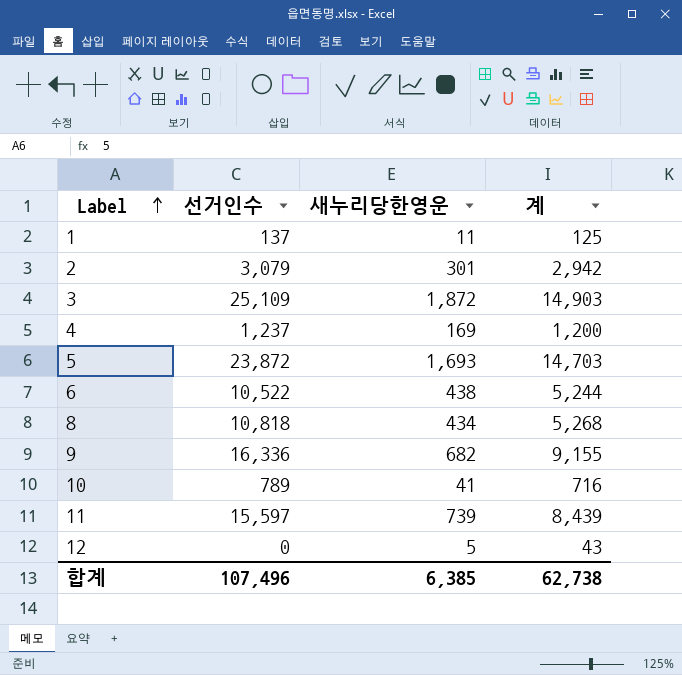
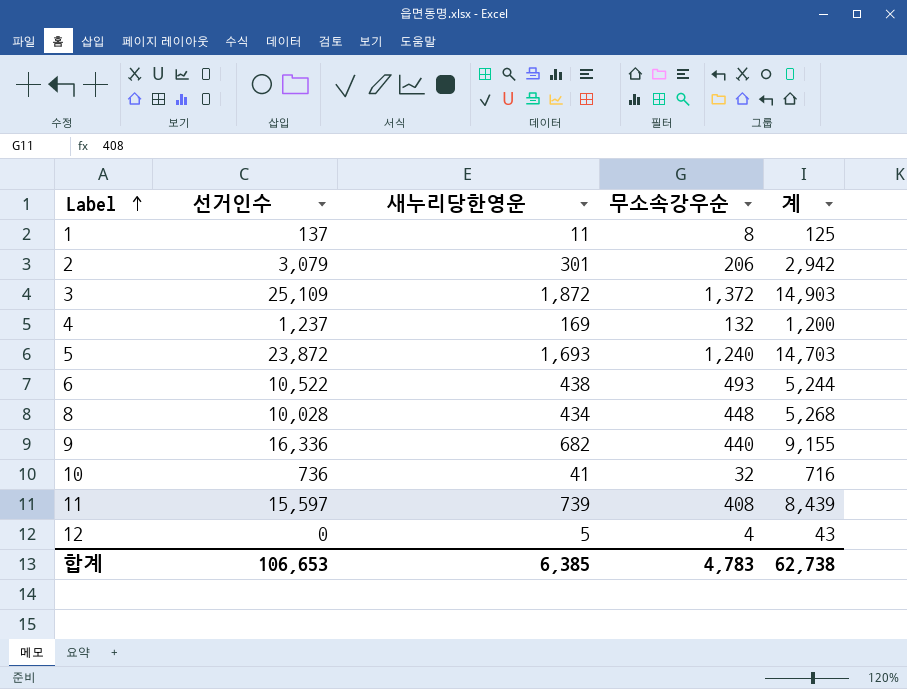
column 무소속강우순 | position: none -> 4
8 | 선거인수: 10,818 -> 10,028
10 | 선거인수: 789 -> 736
합계 | 선거인수: 107,496 -> 106,653

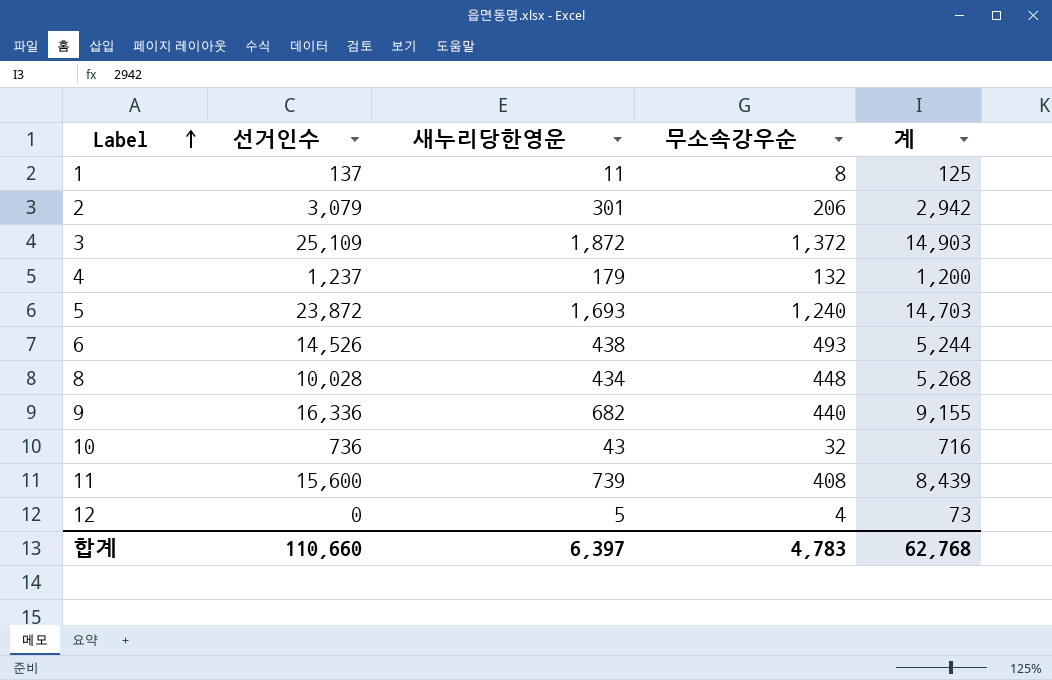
4 | 새누리당한영운: 169 -> 179
6 | 선거인수: 10,522 -> 14,526
10 | 새누리당한영운: 41 -> 43
11 | 선거인수: 15,597 -> 15,600
12 | 계: 43 -> 73
합계 | 선거인수: 106,653 -> 110,660
합계 | 새누리당한영운: 6,385 -> 6,397
합계 | 계: 62,738 -> 62,768

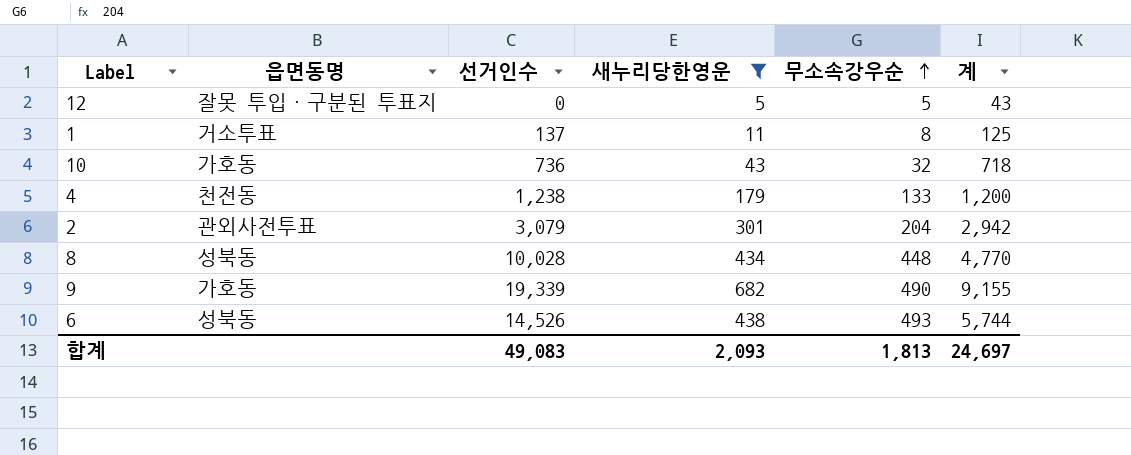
filter: none -> 새누리당한영운 <= 682
row order: Label ascending -> 무소속강우순 ascending
column 읍면동명 | position: none -> 2
12 | 무소속강우순: 4 -> 5
12 | 계: 73 -> 43
10 | 계: 716 -> 718
4 | 선거인수: 1,237 -> 1,238
4 | 무소속강우순: 132 -> 133
2 | 무소속강우순: 206 -> 204
8 | 계: 5,268 -> 4,770
9 | 선거인수: 16,336 -> 19,339
9 | 무소속강우순: 440 -> 490
6 | 계: 5,244 -> 5,744
합계 | 선거인수: 110,660 -> 49,083
합계 | 새누리당한영운: 6,397 -> 2,093
합계 | 무소속강우순: 4,783 -> 1,813
합계 | 계: 62,768 -> 24,697

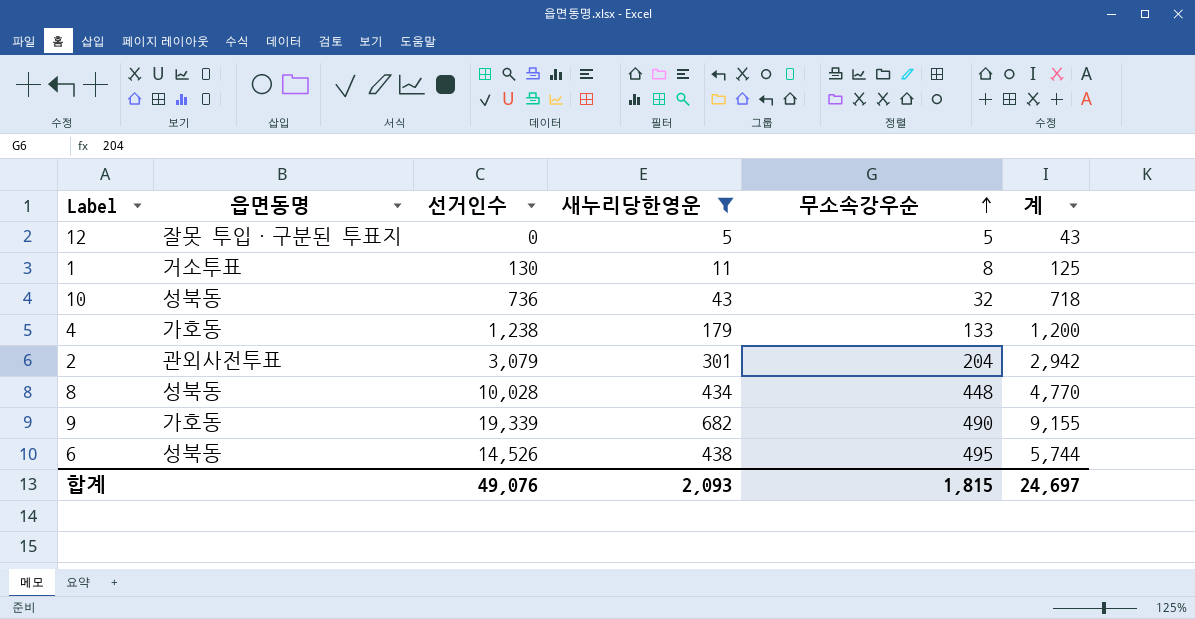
1 | 선거인수: 137 -> 130
10 | 읍면동명: 가호동 -> 성북동
4 | 읍면동명: 천전동 -> 가호동
6 | 무소속강우순: 493 -> 495
합계 | 선거인수: 49,083 -> 49,076
합계 | 무소속강우순: 1,813 -> 1,815

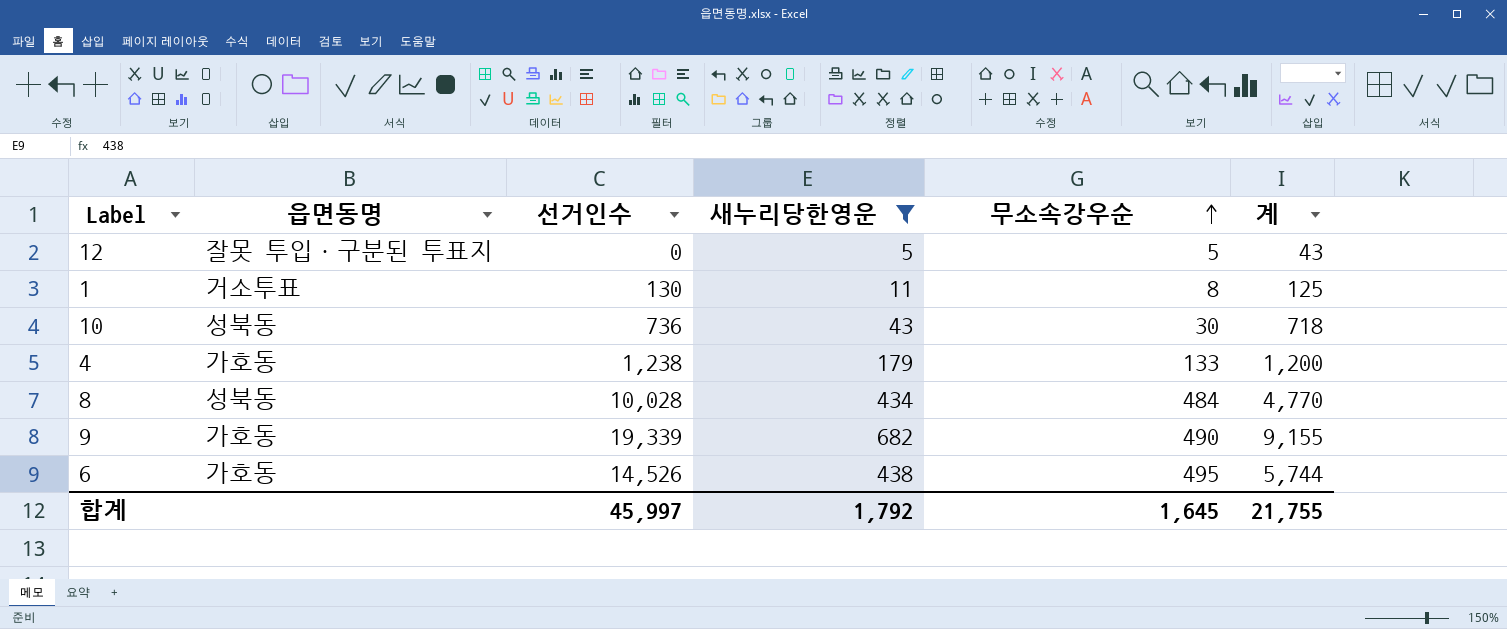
row 2: 관외사전투표 | 3,079 | 301 | 204 | 2,942 -> none
10 | 무소속강우순: 32 -> 30
8 | 무소속강우순: 448 -> 484
6 | 읍면동명: 성북동 -> 가호동
합계 | 선거인수: 49,076 -> 45,997
합계 | 새누리당한영운: 2,093 -> 1,792
합계 | 무소속강우순: 1,815 -> 1,645
합계 | 계: 24,697 -> 21,755

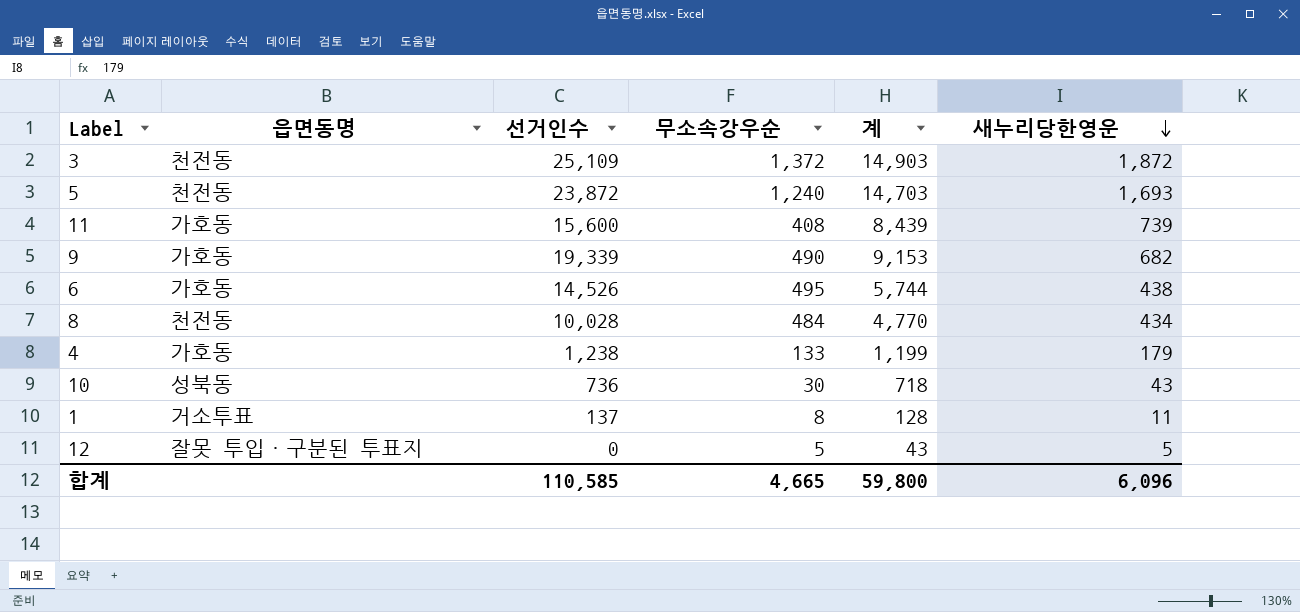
filter: 새누리당한영운 <= 682 -> none
row order: 무소속강우순 ascending -> 새누리당한영운 descending
column 새누리당한영운 | position: 4 -> 6
9 | 계: 9,155 -> 9,153
8 | 읍면동명: 성북동 -> 천전동
4 | 계: 1,200 -> 1,199
1 | 선거인수: 130 -> 137
1 | 계: 125 -> 128
합계 | 선거인수: 45,997 -> 110,585
합계 | 무소속강우순: 1,645 -> 4,665
합계 | 계: 21,755 -> 59,800
합계 | 새누리당한영운: 1,792 -> 6,096

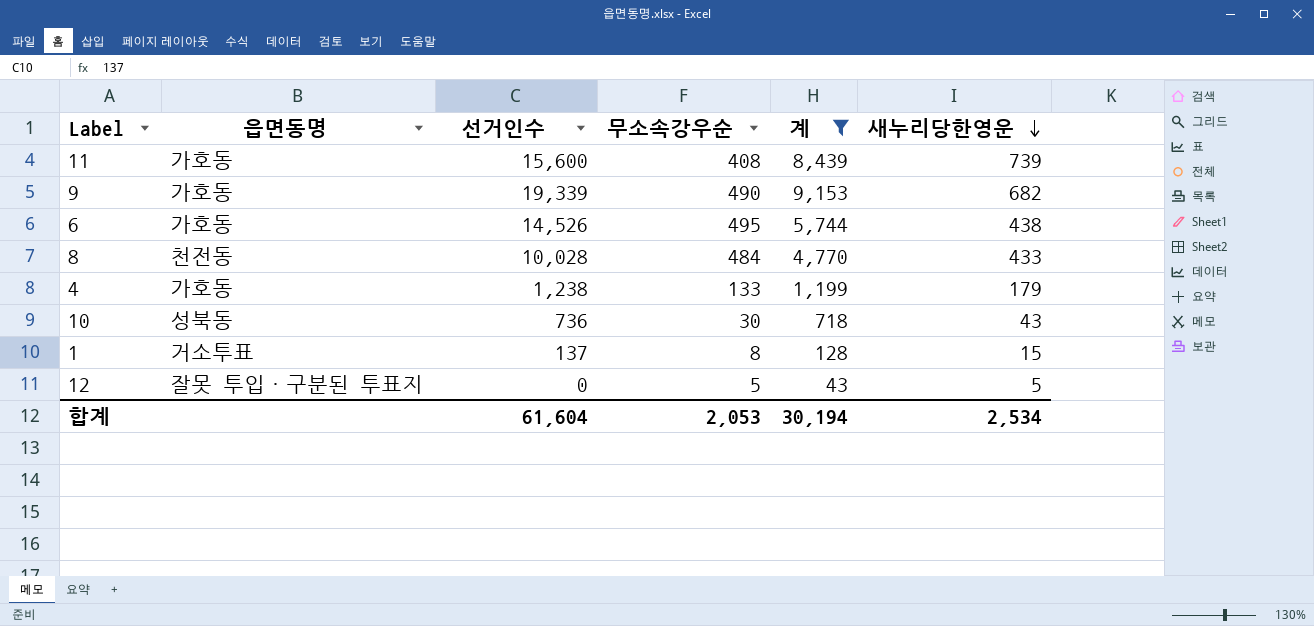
filter: none -> 계 <= 9,153
8 | 새누리당한영운: 434 -> 433
1 | 새누리당한영운: 11 -> 15
합계 | 선거인수: 110,585 -> 61,604
합계 | 무소속강우순: 4,665 -> 2,053
합계 | 계: 59,800 -> 30,194
합계 | 새누리당한영운: 6,096 -> 2,534

